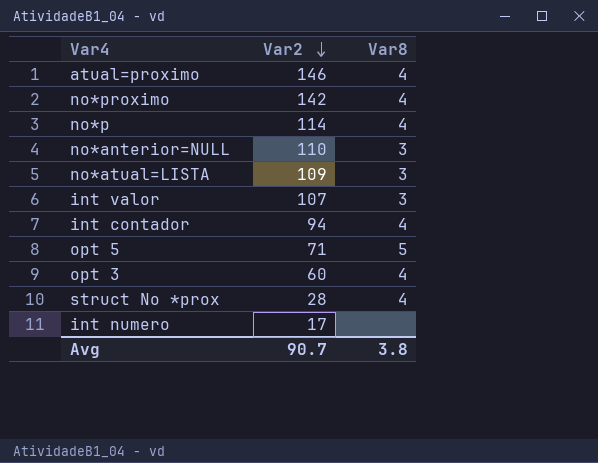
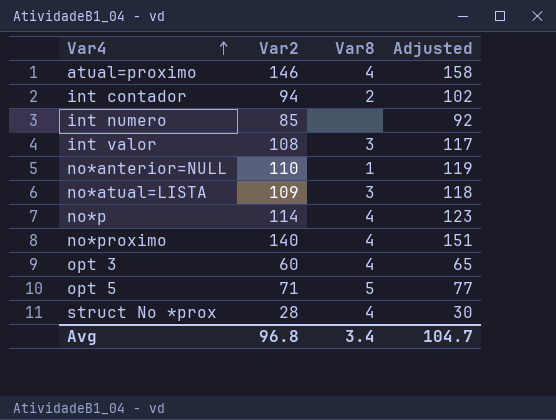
row order: Var2 descending -> Var4 ascending
column Adjusted | formula: none -> [Var2] * 1.08
int contador | Var8: 4 -> 2
int numero | Var2: 17 -> 85
int valor | Var2: 107 -> 108
no*anterior=NULL | Var8: 3 -> 1
no*proximo | Var2: 142 -> 140
Avg | Var2: 90.7 -> 96.8
Avg | Var8: 3.8 -> 3.4

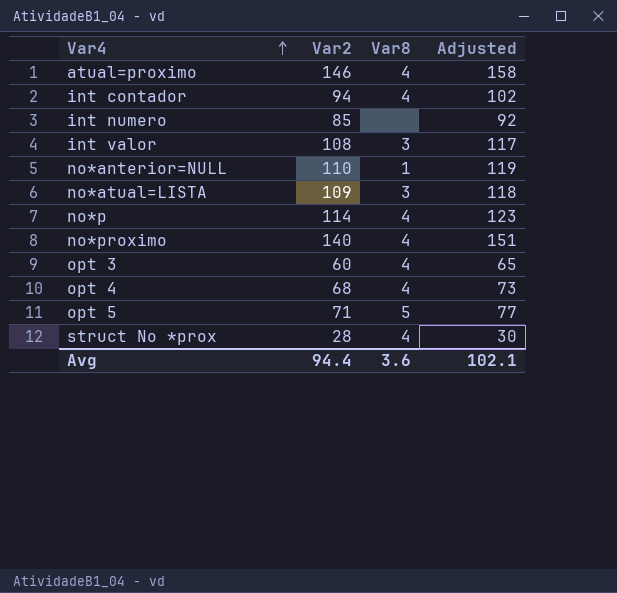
int contador | Var8: 2 -> 4
row opt 4: none -> 68 | 4 | 73
Avg | Var2: 96.8 -> 94.4
Avg | Var8: 3.4 -> 3.6
Avg | Adjusted: 104.7 -> 102.1

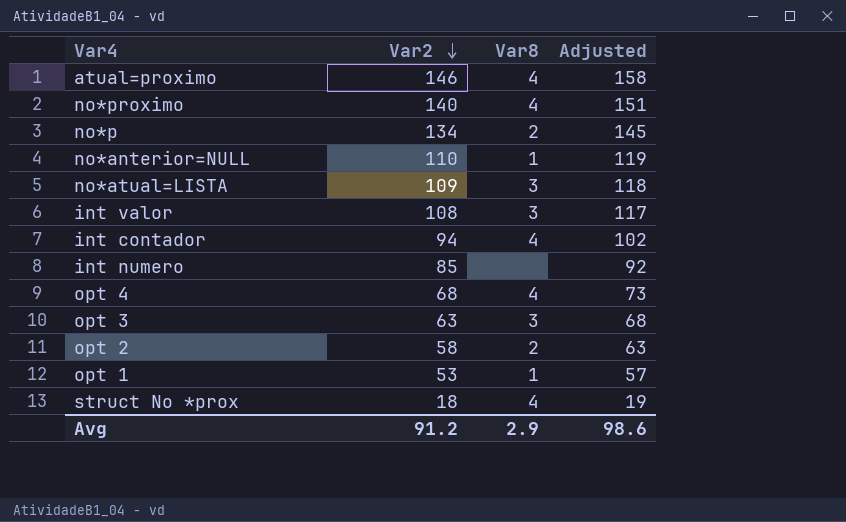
row order: Var4 ascending -> Var2 descending
row opt 5: 71 | 5 | 77 -> none
no*p | Var2: 114 -> 134
no*p | Var8: 4 -> 2
no*p | Adjusted: 123 -> 145
opt 3 | Var2: 60 -> 63
opt 3 | Var8: 4 -> 3
opt 3 | Adjusted: 65 -> 68
row opt 2: none -> 58 | 2 | 63
row opt 1: none -> 53 | 1 | 57
struct No *prox | Var2: 28 -> 18
struct No *prox | Adjusted: 30 -> 19
Avg | Var2: 94.4 -> 91.2
Avg | Var8: 3.6 -> 2.9
Avg | Adjusted: 102.1 -> 98.6

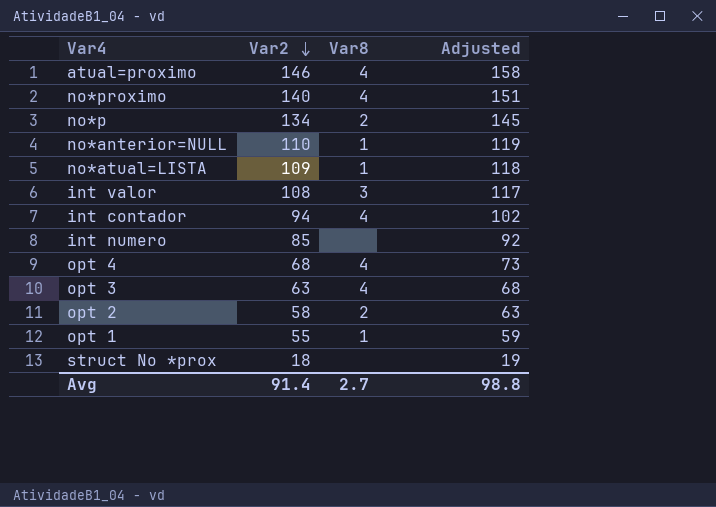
no*atual=LISTA | Var8: 3 -> 1
opt 3 | Var8: 3 -> 4
opt 1 | Var2: 53 -> 55
opt 1 | Adjusted: 57 -> 59
struct No *prox | Var8: 4 -> none
Avg | Var2: 91.2 -> 91.4
Avg | Var8: 2.9 -> 2.7
Avg | Adjusted: 98.6 -> 98.8

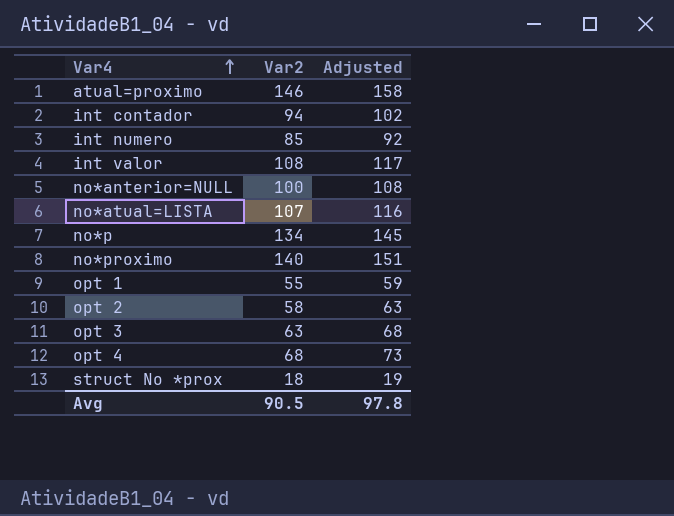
row order: Var2 descending -> Var4 ascending
column Var8 | position: 3 -> none
no*anterior=NULL | Var2: 110 -> 100
no*anterior=NULL | Adjusted: 119 -> 108
no*atual=LISTA | Var2: 109 -> 107
no*atual=LISTA | Adjusted: 118 -> 116
Avg | Var2: 91.4 -> 90.5
Avg | Adjusted: 98.8 -> 97.8

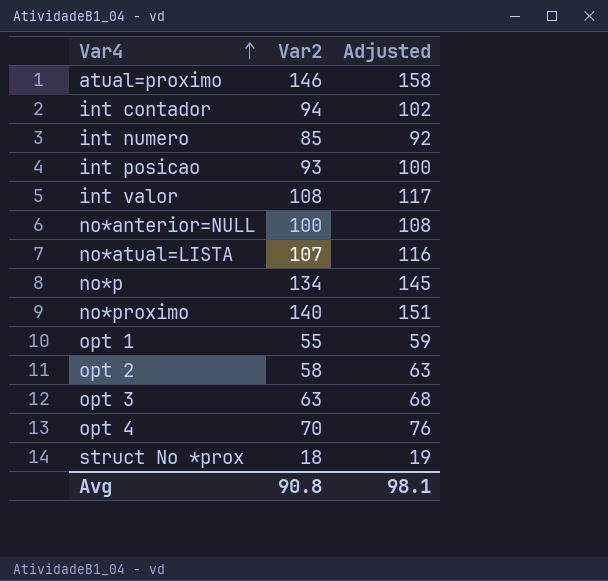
row int posicao: none -> 93 | 100
opt 4 | Var2: 68 -> 70
opt 4 | Adjusted: 73 -> 76
Avg | Var2: 90.5 -> 90.8
Avg | Adjusted: 97.8 -> 98.1

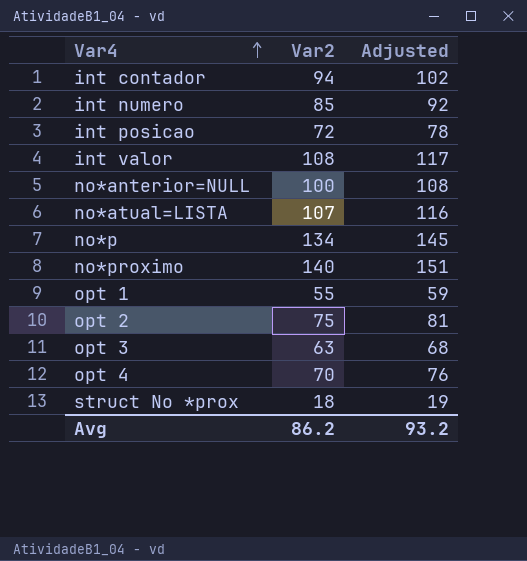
row atual=proximo: 146 | 158 -> none
int posicao | Var2: 93 -> 72
int posicao | Adjusted: 100 -> 78
opt 2 | Var2: 58 -> 75
opt 2 | Adjusted: 63 -> 81
Avg | Var2: 90.8 -> 86.2
Avg | Adjusted: 98.1 -> 93.2

